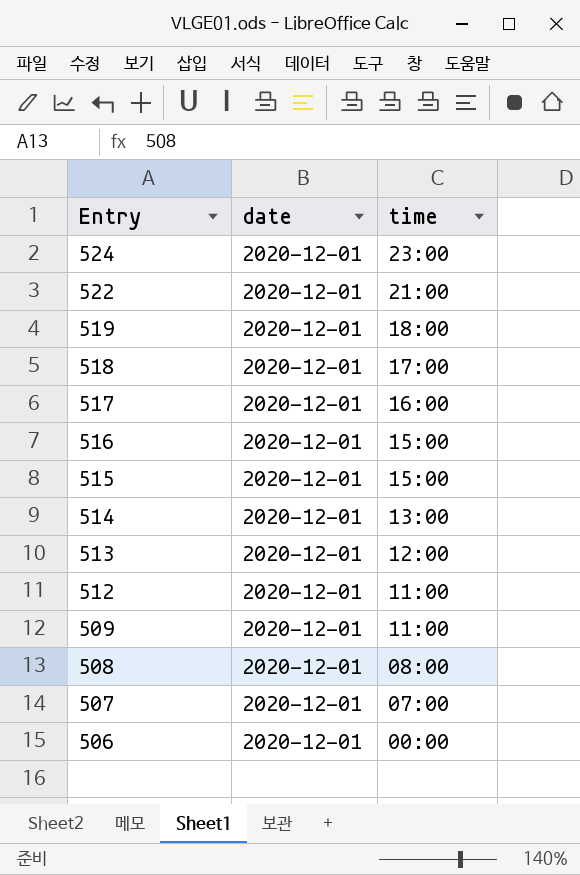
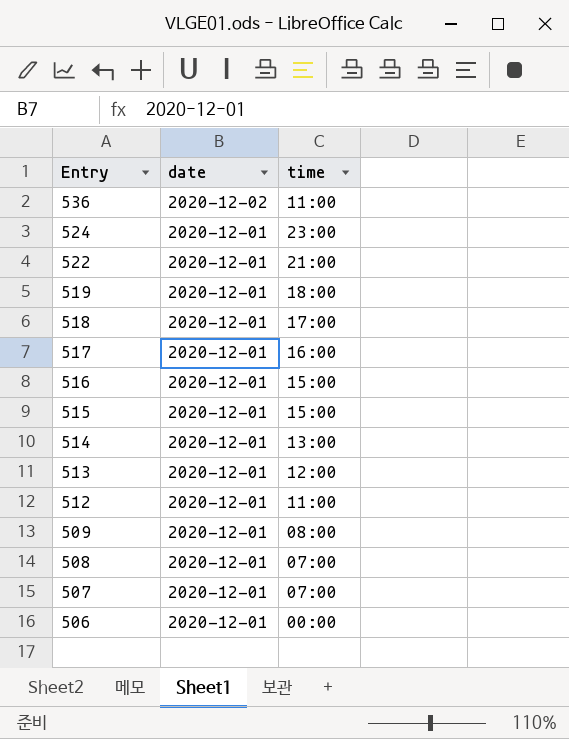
row 536: none -> 2020-12-02 | 11:00
509 | time: 11:00 -> 08:00
508 | time: 08:00 -> 07:00

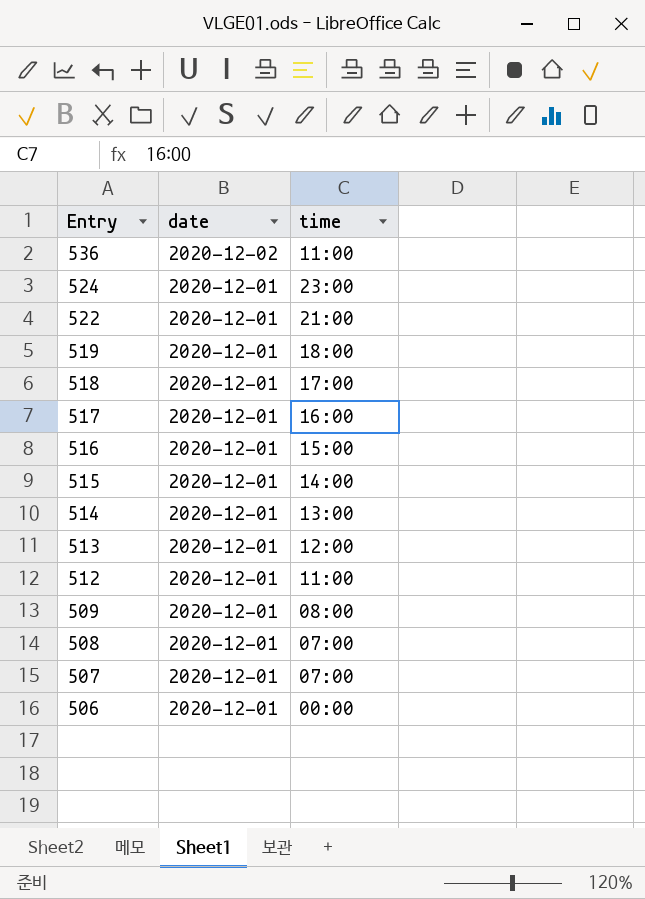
515 | time: 15:00 -> 14:00

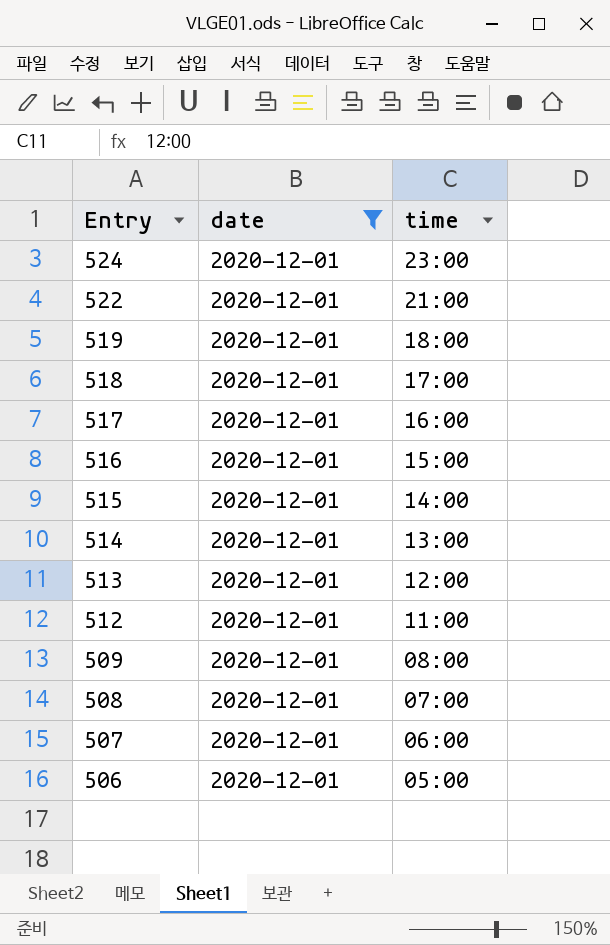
filter: none -> date = 2020-12-01
507 | time: 07:00 -> 06:00
506 | time: 00:00 -> 05:00

